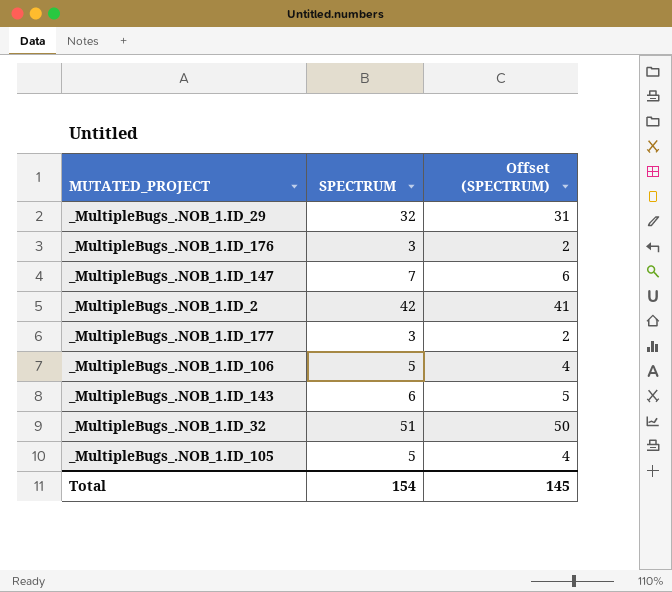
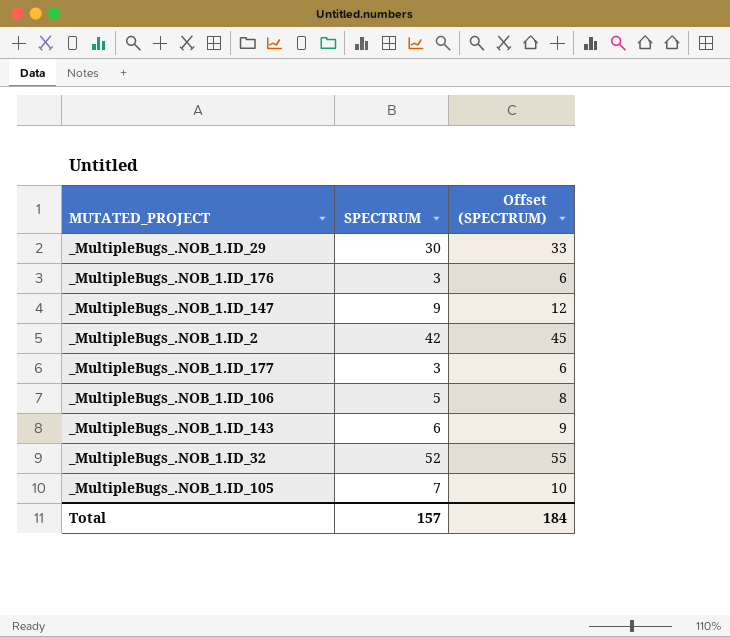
column Offset (SPECTRUM) | formula: [SPECTRUM] - 1 -> [SPECTRUM] + 3
_MultipleBugs_.NOB_1.ID_29 | SPECTRUM: 32 -> 30
_MultipleBugs_.NOB_1.ID_147 | SPECTRUM: 7 -> 9
_MultipleBugs_.NOB_1.ID_32 | SPECTRUM: 51 -> 52
_MultipleBugs_.NOB_1.ID_105 | SPECTRUM: 5 -> 7
Total | SPECTRUM: 154 -> 157
Total | Offset (SPECTRUM): 145 -> 184

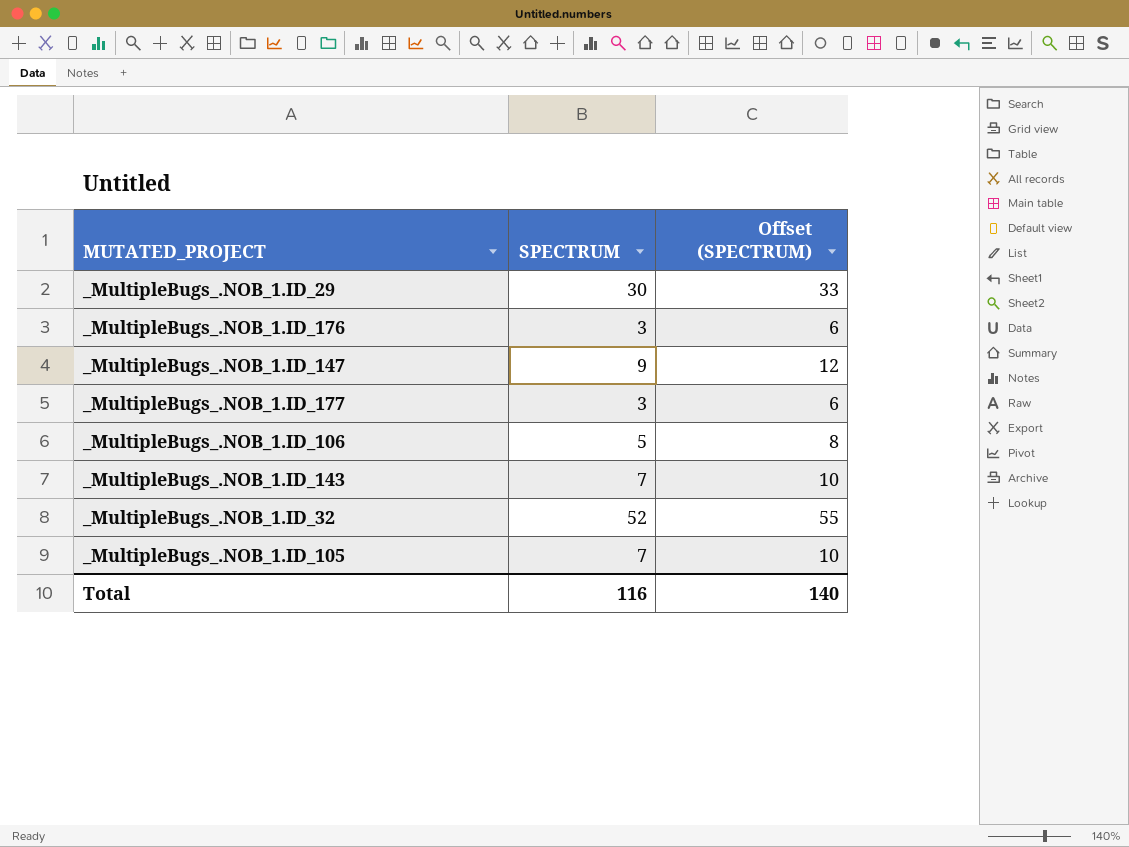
row _MultipleBugs_.NOB_1.ID_2: 42 | 45 -> none
_MultipleBugs_.NOB_1.ID_143 | SPECTRUM: 6 -> 7
_MultipleBugs_.NOB_1.ID_143 | Offset (SPECTRUM): 9 -> 10
Total | SPECTRUM: 157 -> 116
Total | Offset (SPECTRUM): 184 -> 140

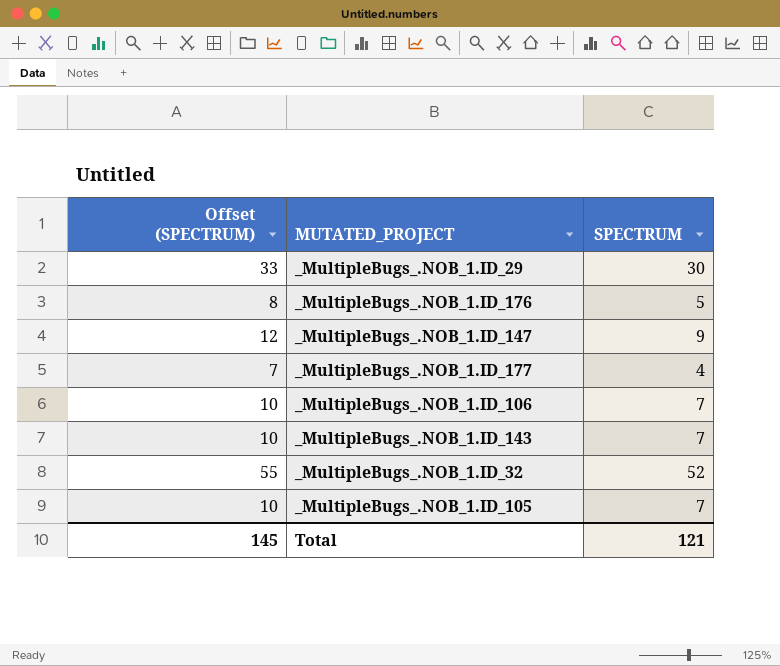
column Offset (SPECTRUM) | position: 3 -> 1
_MultipleBugs_.NOB_1.ID_176 | Offset (SPECTRUM): 6 -> 8
_MultipleBugs_.NOB_1.ID_176 | SPECTRUM: 3 -> 5
_MultipleBugs_.NOB_1.ID_177 | Offset (SPECTRUM): 6 -> 7
_MultipleBugs_.NOB_1.ID_177 | SPECTRUM: 3 -> 4
_MultipleBugs_.NOB_1.ID_106 | Offset (SPECTRUM): 8 -> 10
_MultipleBugs_.NOB_1.ID_106 | SPECTRUM: 5 -> 7
Total | Offset (SPECTRUM): 140 -> 145
Total | SPECTRUM: 116 -> 121

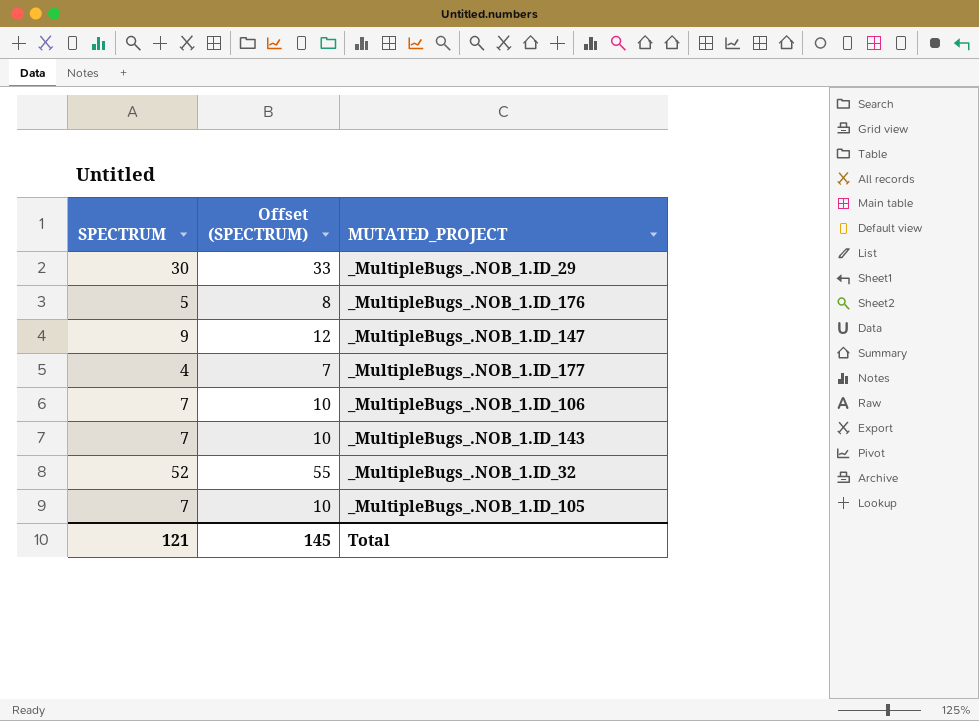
column SPECTRUM | position: 3 -> 1

